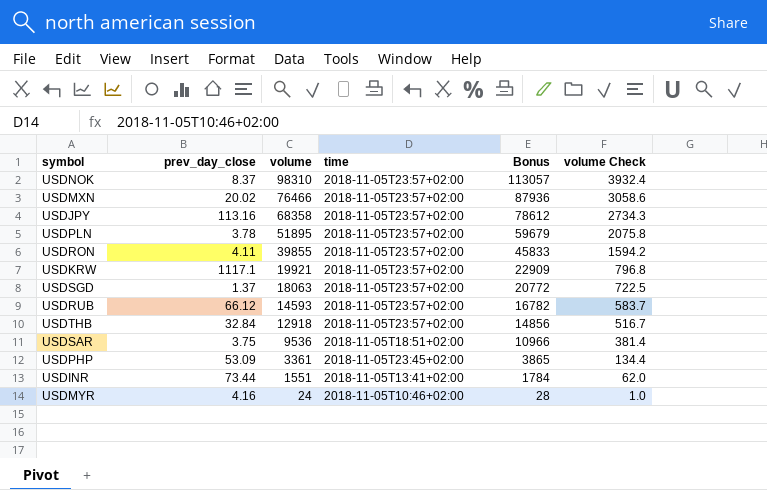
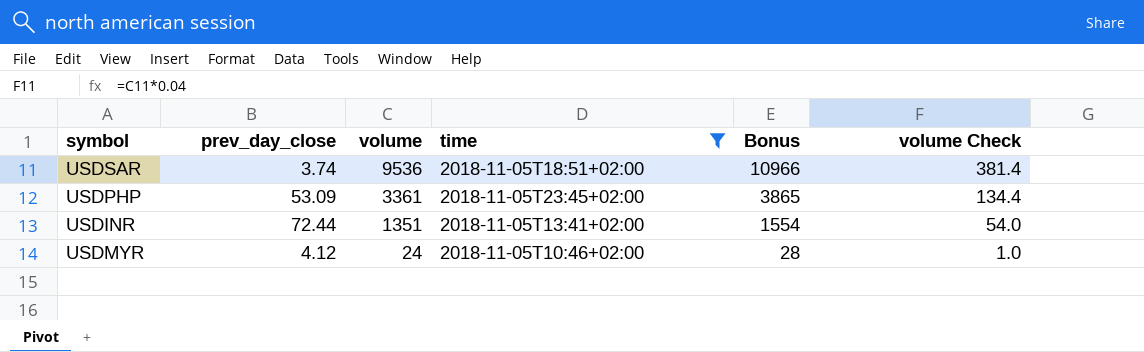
filter: none -> time != 2018-11-05T23:57+02:00
USDSAR | prev_day_close: 3.75 -> 3.74
USDINR | prev_day_close: 73.44 -> 72.44
USDINR | volume: 1551 -> 1351
USDINR | Bonus: 1784 -> 1554
USDINR | volume Check: 62.0 -> 54.0
USDMYR | prev_day_close: 4.16 -> 4.12

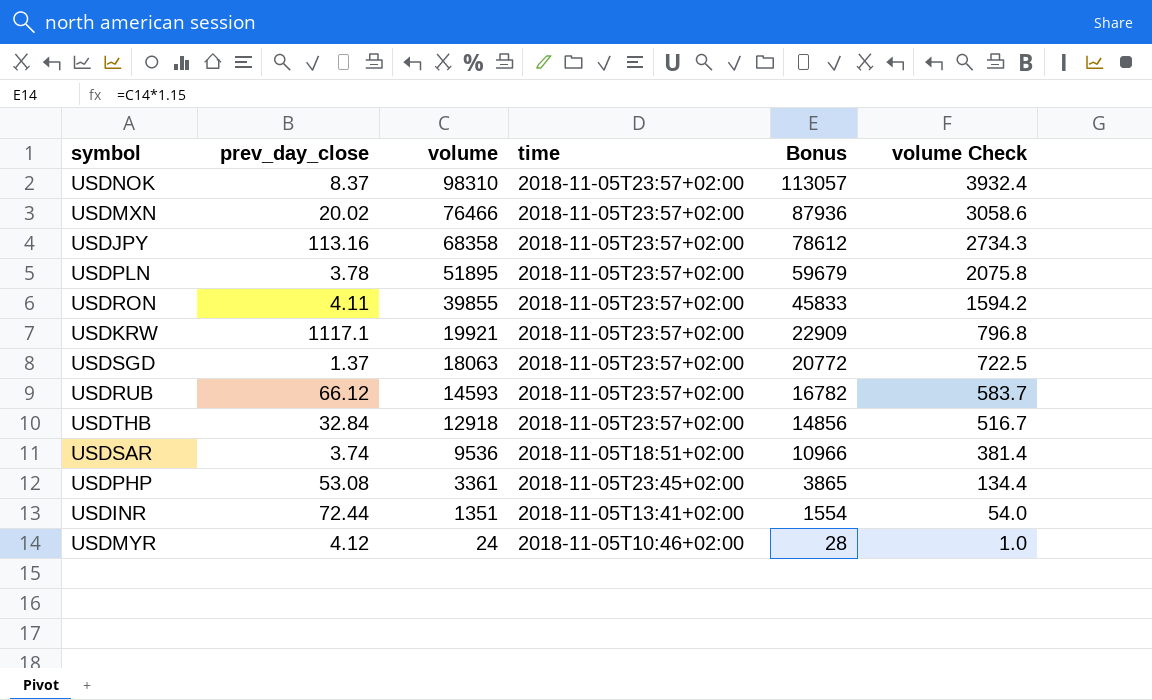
filter: time != 2018-11-05T23:57+02:00 -> none
USDPHP | prev_day_close: 53.09 -> 53.08

